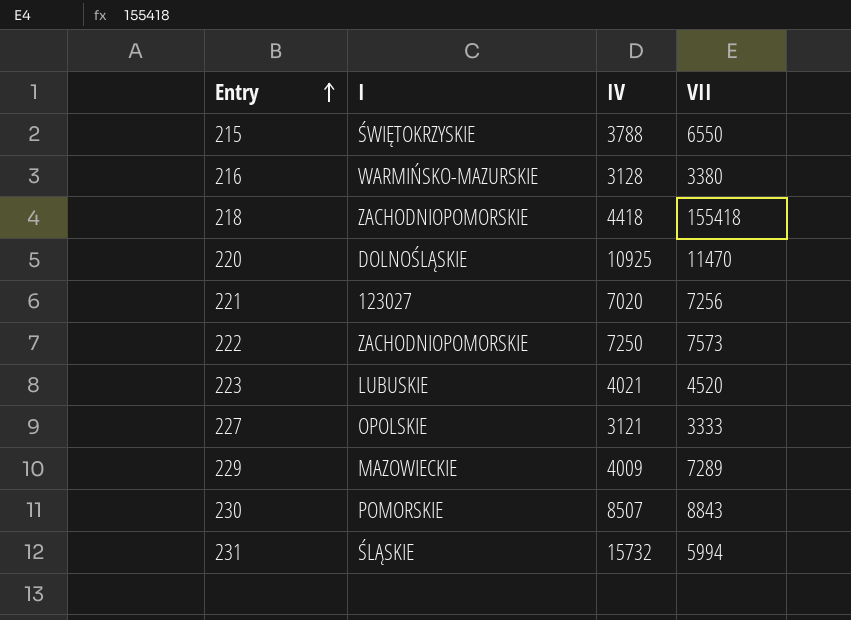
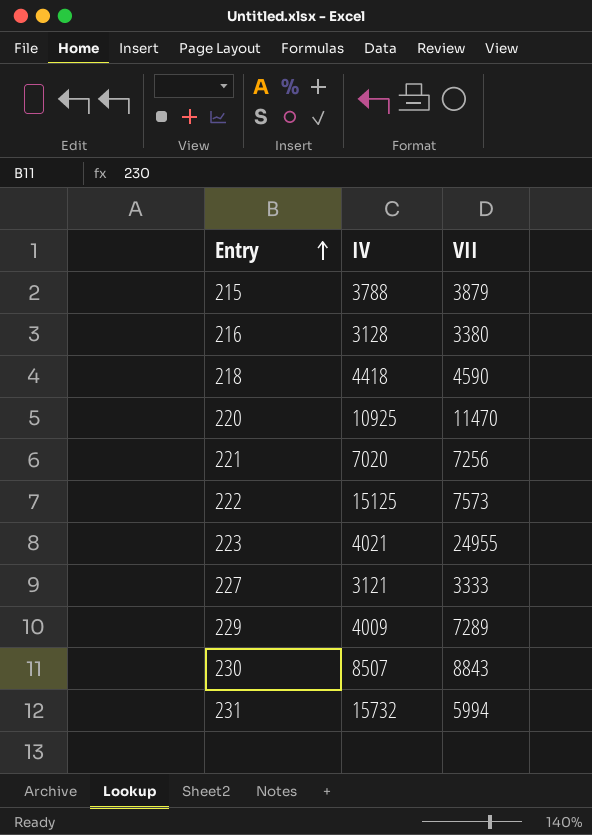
column I | position: 2 -> none
215 | VII: 6550 -> 3879
218 | VII: 155418 -> 4590
222 | IV: 7250 -> 15125
223 | VII: 4520 -> 24955

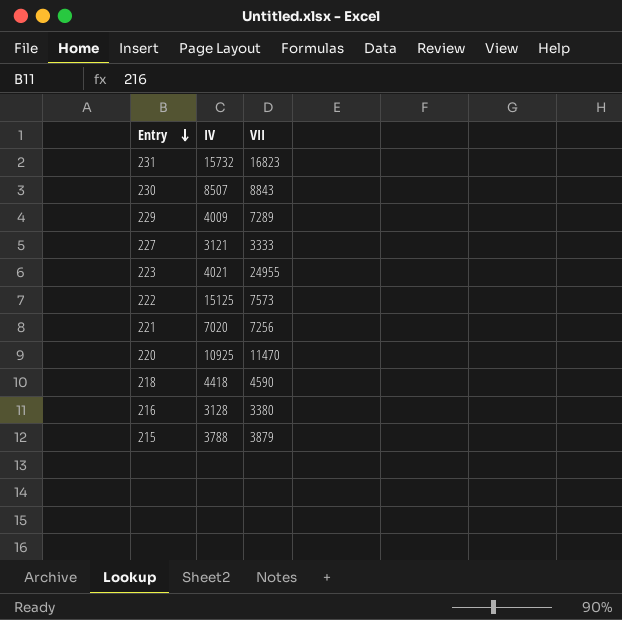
row order: Entry ascending -> Entry descending
231 | VII: 5994 -> 16823

